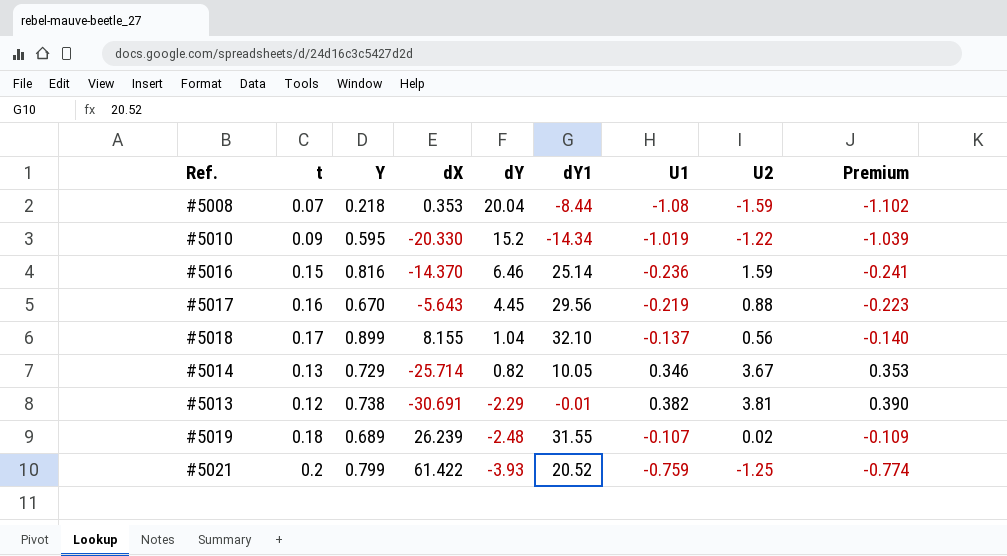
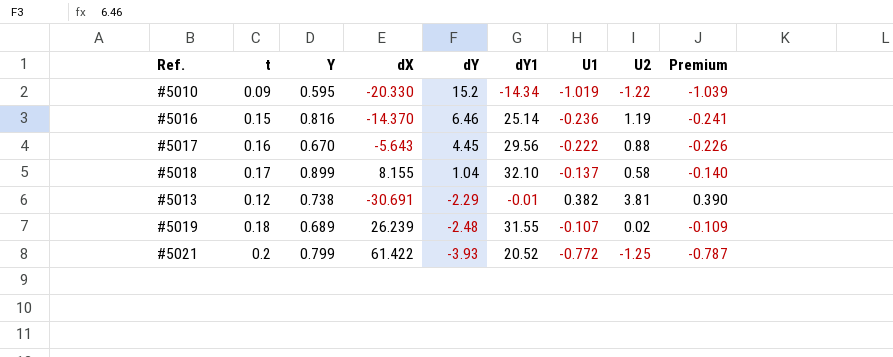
row #5008: 0.07 | 0.218 | 0.353 | 20.04 | -8.44 | -1.08 | -1.59 | -1.102 -> none
row #5014: 0.13 | 0.729 | -25.714 | 0.82 | 10.05 | 0.346 | 3.67 | 0.353 -> none
#5016 | U2: 1.59 -> 1.19
#5017 | U1: -0.219 -> -0.222
#5017 | Premium: -0.223 -> -0.226
#5018 | U2: 0.56 -> 0.58
#5021 | U1: -0.759 -> -0.772
#5021 | Premium: -0.774 -> -0.787

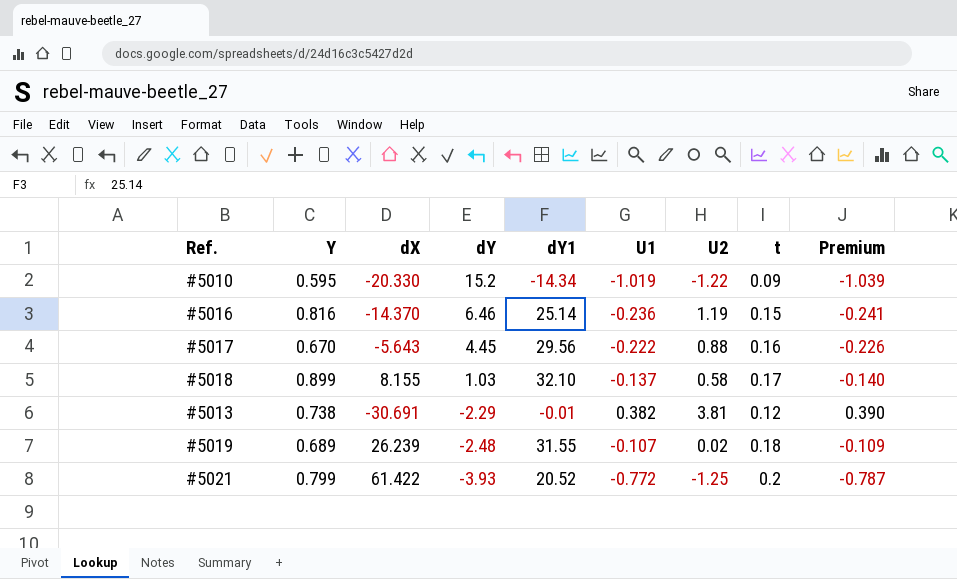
column t | position: 2 -> 8
#5018 | dY: 1.04 -> 1.03

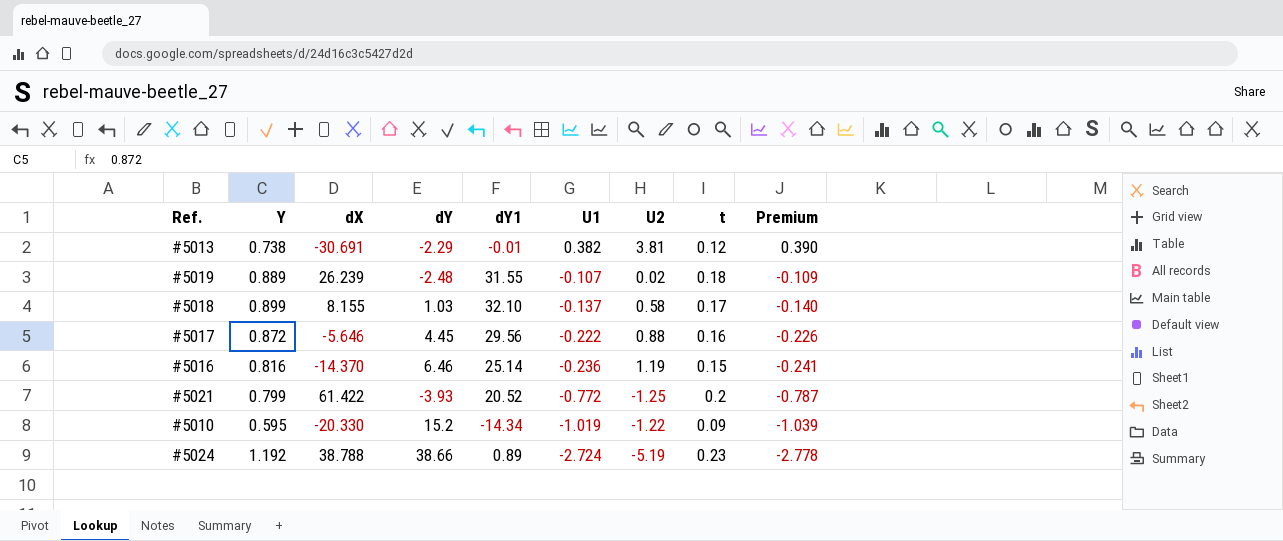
row order: dY descending -> U1 descending
#5019 | Y: 0.689 -> 0.889
#5017 | Y: 0.670 -> 0.872
#5017 | dX: -5.643 -> -5.646
row #5024: none -> 1.192 | 38.788 | 38.66 | 0.89 | -2.724 | -5.19 | 0.23 | -2.778

